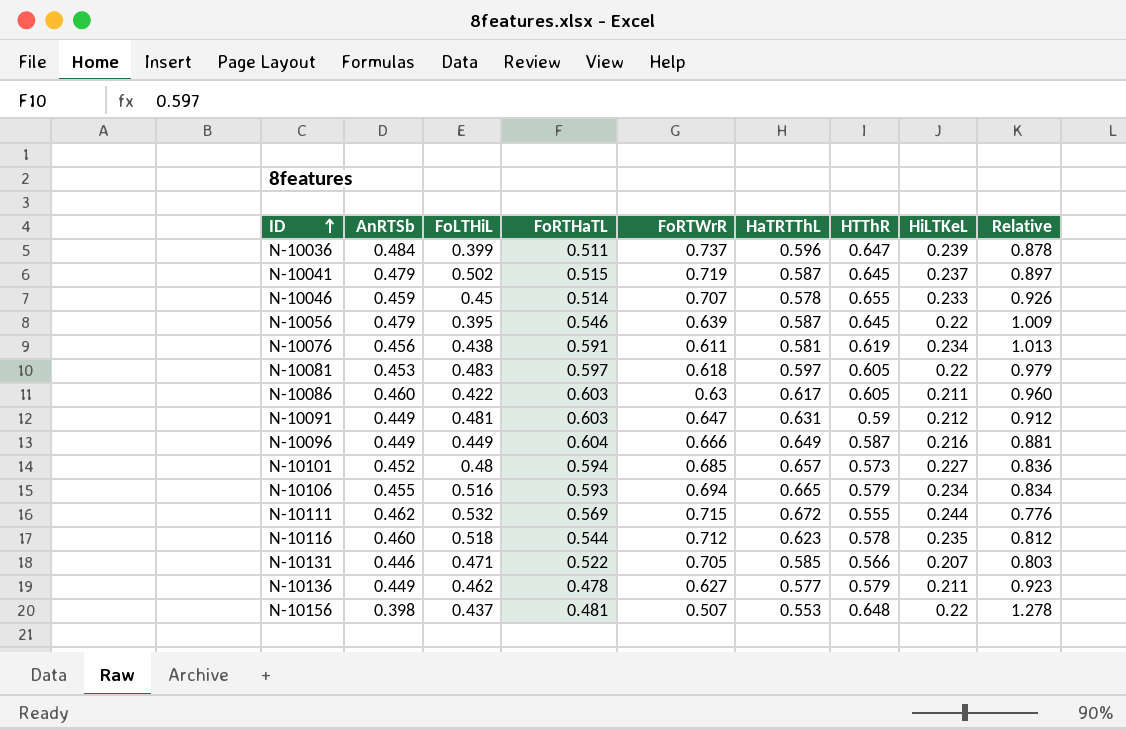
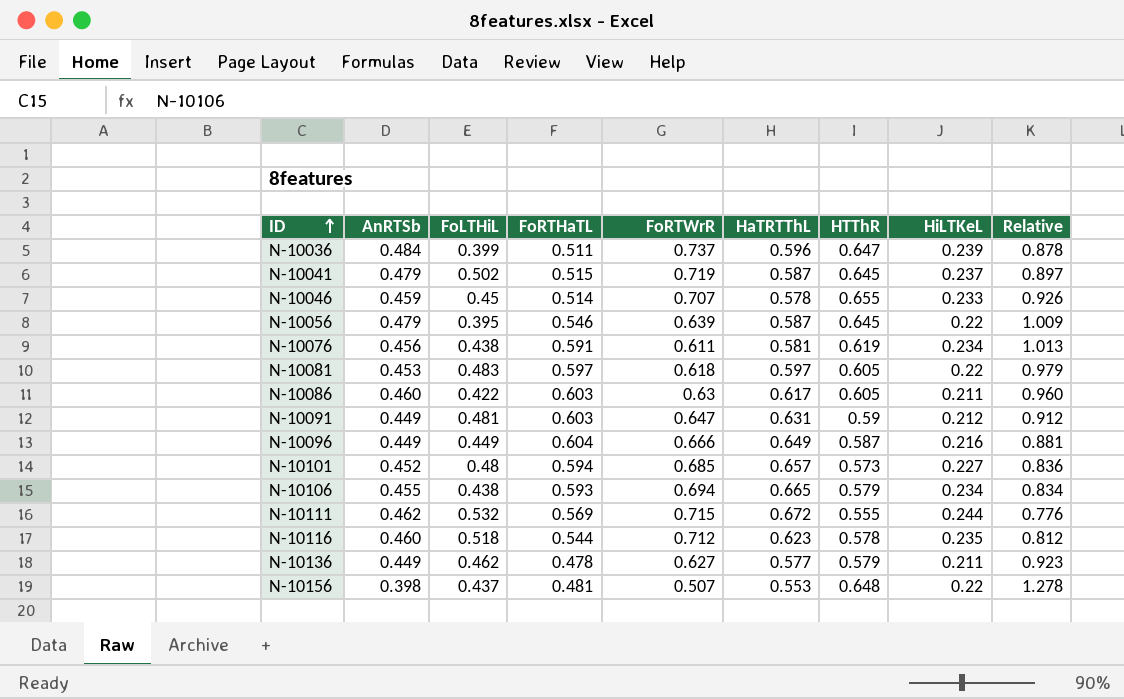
row N-10131: 0.446 | 0.471 | 0.522 | 0.705 | 0.585 | 0.566 | 0.207 | 0.803 -> none
N-10106 | FoLTHiL: 0.516 -> 0.438

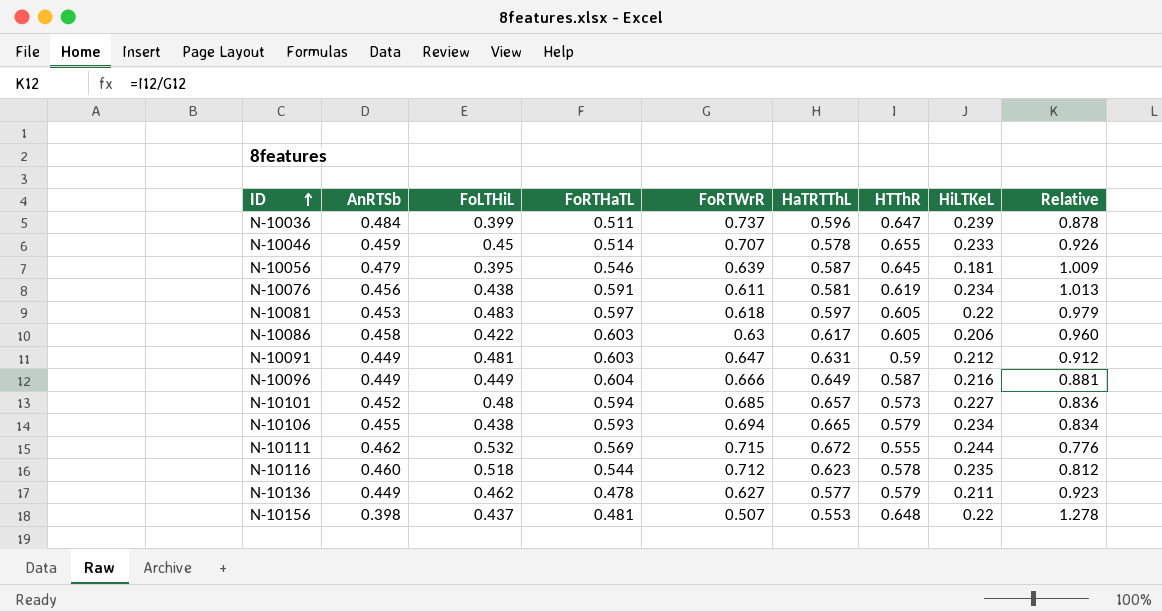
row N-10041: 0.479 | 0.502 | 0.515 | 0.719 | 0.587 | 0.645 | 0.237 | 0.897 -> none
N-10056 | HiLTKeL: 0.22 -> 0.181
N-10086 | AnRTSb: 0.460 -> 0.458
N-10086 | HiLTKeL: 0.211 -> 0.206

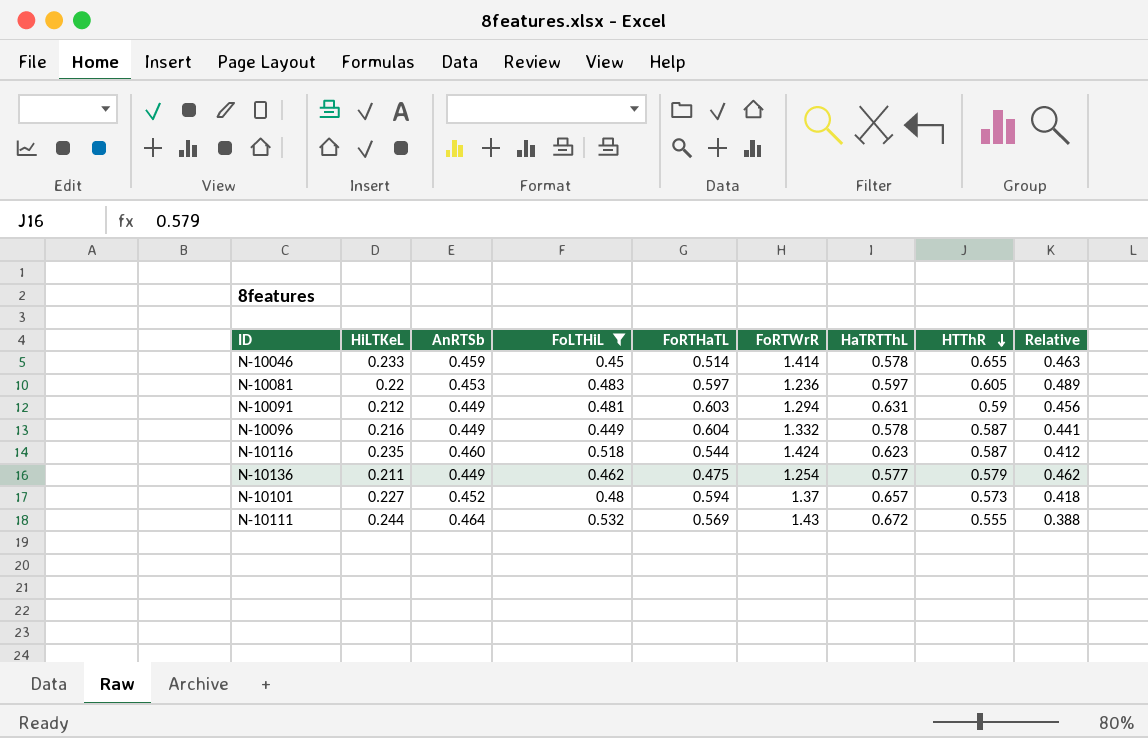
filter: none -> FoLTHiL >= 0.449
row order: ID ascending -> HTThR descending
column HiLTKeL | position: 8 -> 2
N-10046 | FoRTWrR: 0.707 -> 1.414
N-10046 | Relative: 0.926 -> 0.463
N-10081 | FoRTWrR: 0.618 -> 1.236
N-10081 | Relative: 0.979 -> 0.489
N-10091 | FoRTWrR: 0.647 -> 1.294
N-10091 | Relative: 0.912 -> 0.456
N-10096 | FoRTWrR: 0.666 -> 1.332
N-10096 | HaTRTThL: 0.649 -> 0.578
N-10096 | Relative: 0.881 -> 0.441
N-10116 | FoRTWrR: 0.712 -> 1.424
N-10116 | HTThR: 0.578 -> 0.587
N-10116 | Relative: 0.812 -> 0.412
N-10136 | FoRTHaTL: 0.478 -> 0.475
N-10136 | FoRTWrR: 0.627 -> 1.254
N-10136 | Relative: 0.923 -> 0.462
N-10101 | FoRTWrR: 0.685 -> 1.37
N-10101 | Relative: 0.836 -> 0.418
N-10111 | AnRTSb: 0.462 -> 0.464
N-10111 | FoRTWrR: 0.715 -> 1.43
N-10111 | Relative: 0.776 -> 0.388

